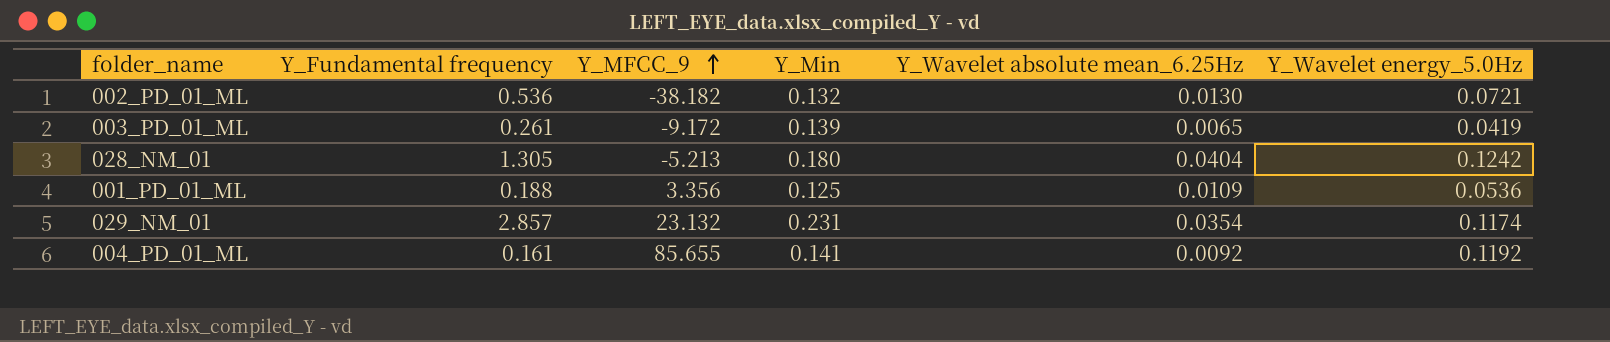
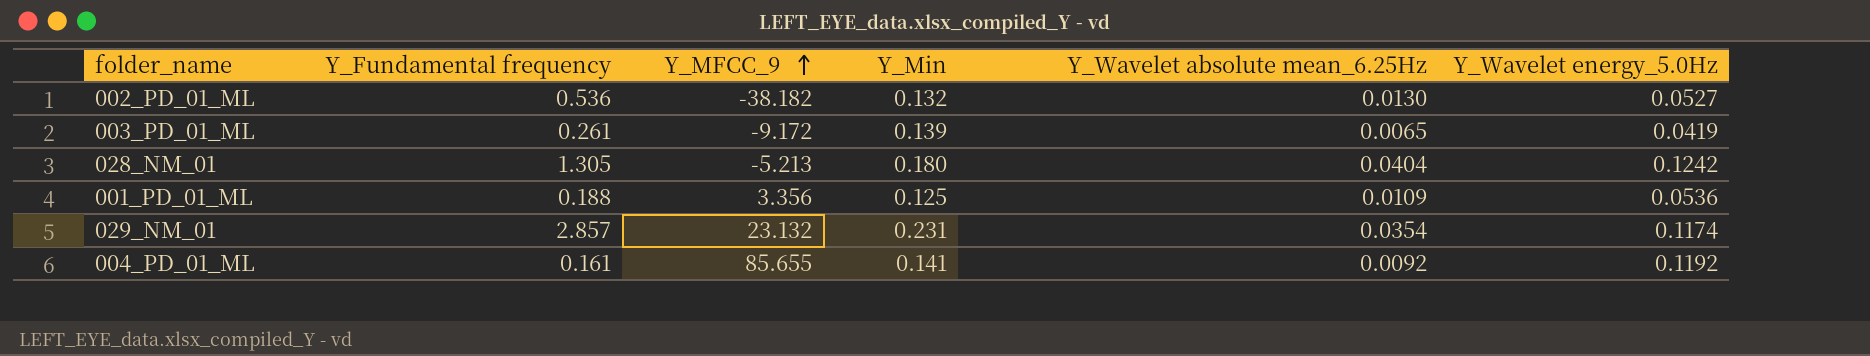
002_PD_01_ML | Y_Wavelet energy_5.0Hz: 0.0721 -> 0.0527

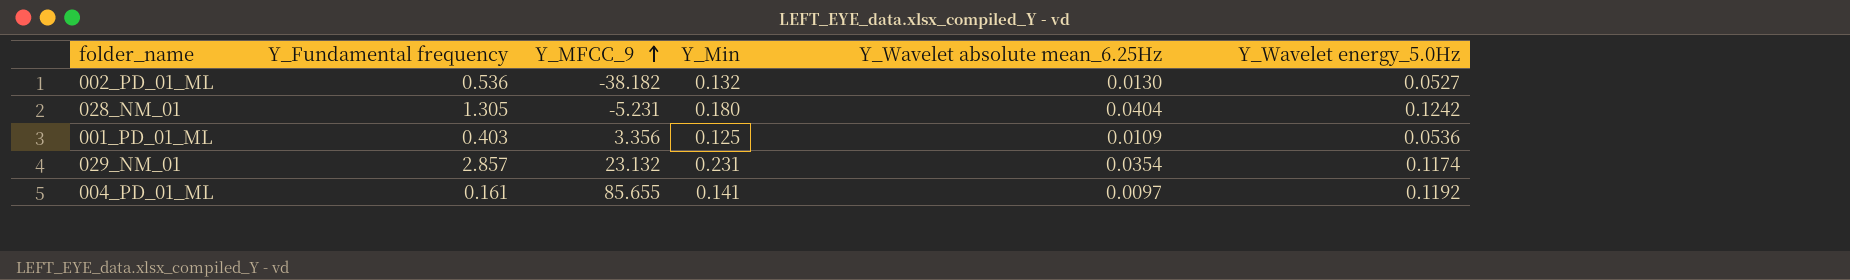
row 003_PD_01_ML: 0.261 | -9.172 | 0.139 | 0.0065 | 0.0419 -> none
028_NM_01 | Y_MFCC_9: -5.213 -> -5.231
001_PD_01_ML | Y_Fundamental frequency: 0.188 -> 0.403
004_PD_01_ML | Y_Wavelet absolute mean_6.25Hz: 0.0092 -> 0.0097

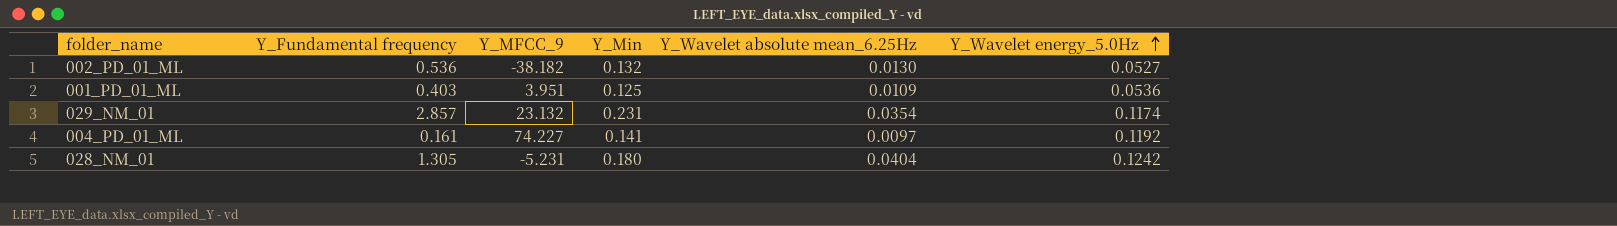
row order: Y_MFCC_9 ascending -> Y_Wavelet energy_5.0Hz ascending
001_PD_01_ML | Y_MFCC_9: 3.356 -> 3.951
004_PD_01_ML | Y_MFCC_9: 85.655 -> 74.227

